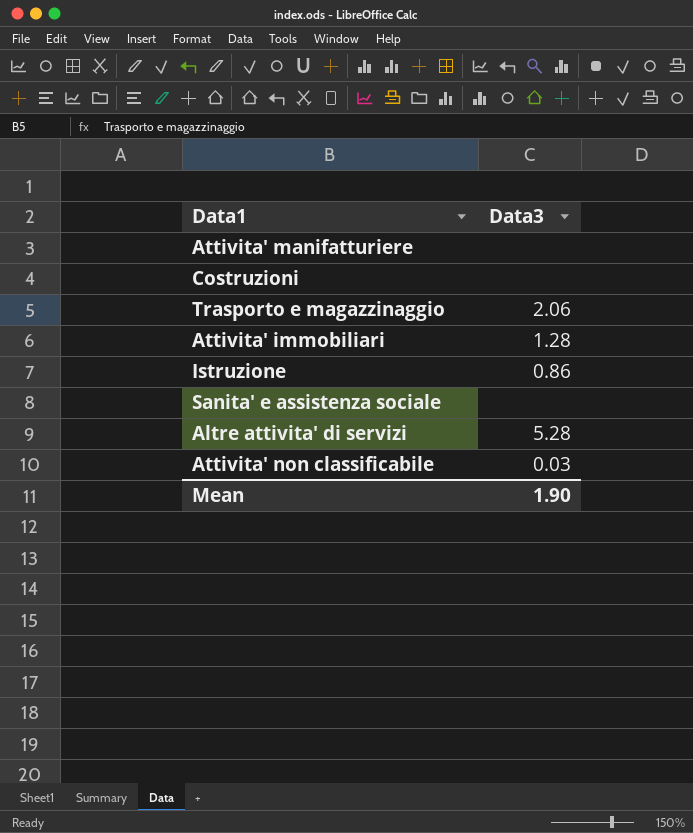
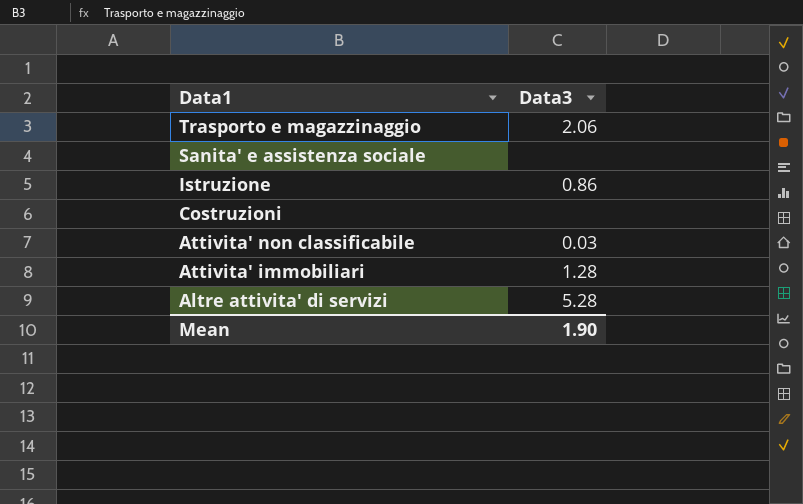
row order: none -> Data1 descending
row Attivita' manifatturiere: none -> none

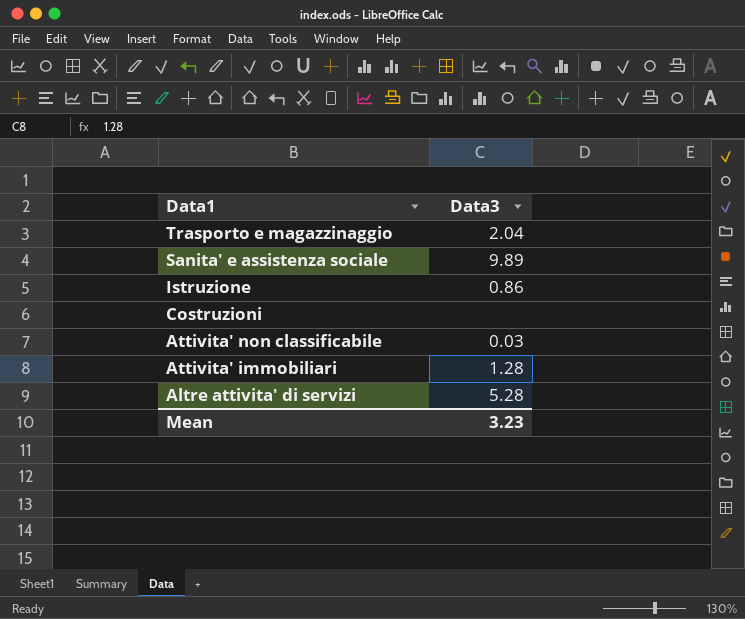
Trasporto e magazzinaggio | Data3: 2.06 -> 2.04
Sanita' e assistenza sociale | Data3: none -> 9.89
Mean | Data3: 1.90 -> 3.23

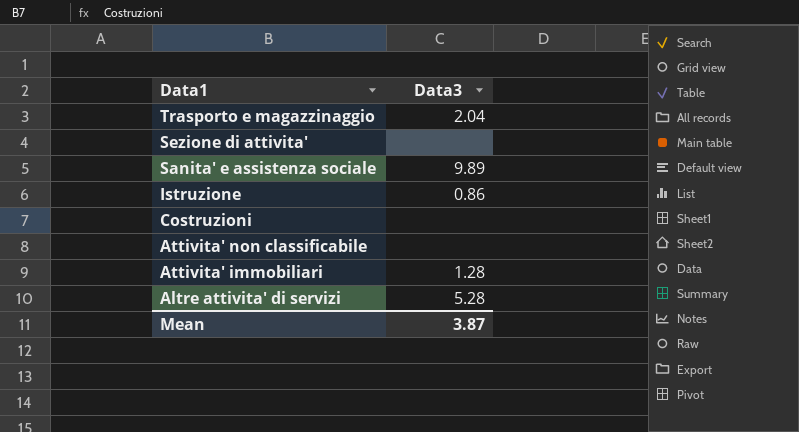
row Sezione di attivita': none -> none
Attivita' non classificabile | Data3: 0.03 -> none
Mean | Data3: 3.23 -> 3.87

